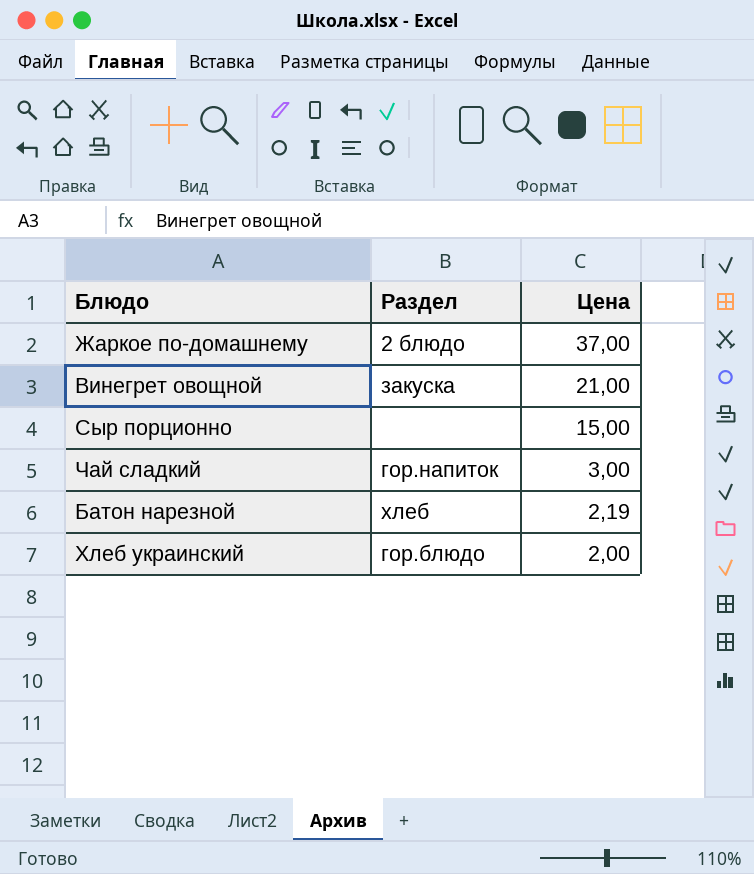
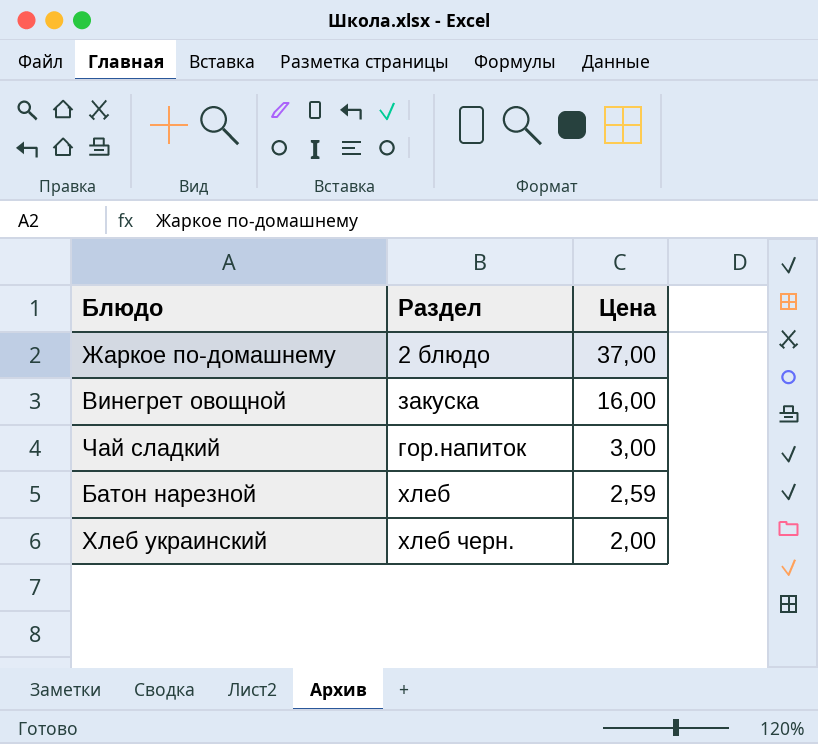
row Сыр порционно: none | 15,00 -> none
Винегрет овощной | Цена: 21,00 -> 16,00
Батон нарезной | Цена: 2,19 -> 2,59
Хлеб украинский | Раздел: гор.блюдо -> хлеб черн.

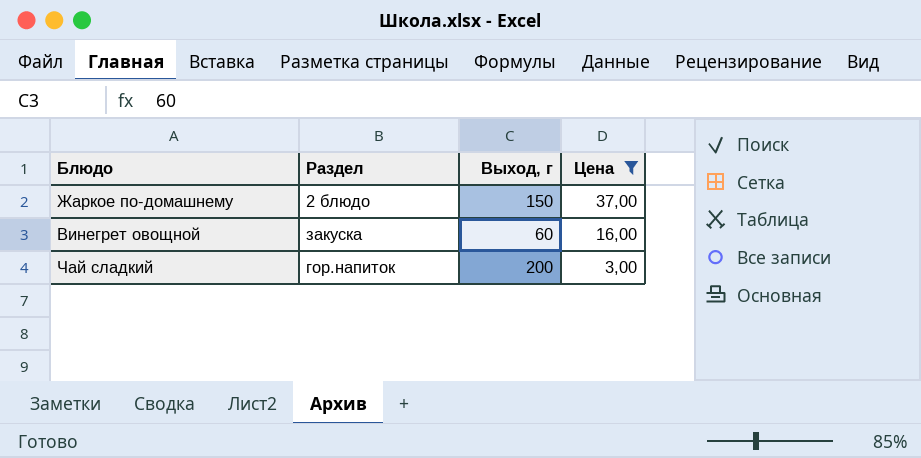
filter: none -> Цена >= 3,00
column Выход, г | position: none -> 3

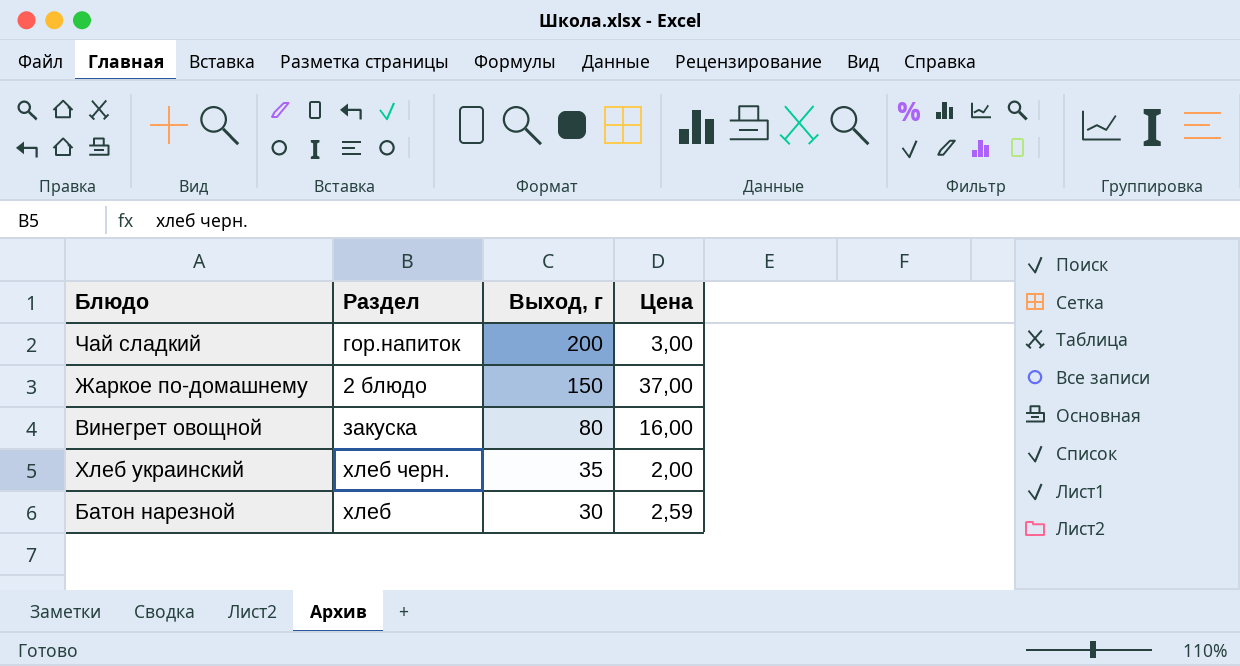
filter: Цена >= 3,00 -> none
row order: Цена descending -> Выход, г descending
Винегрет овощной | Выход, г: 60 -> 80

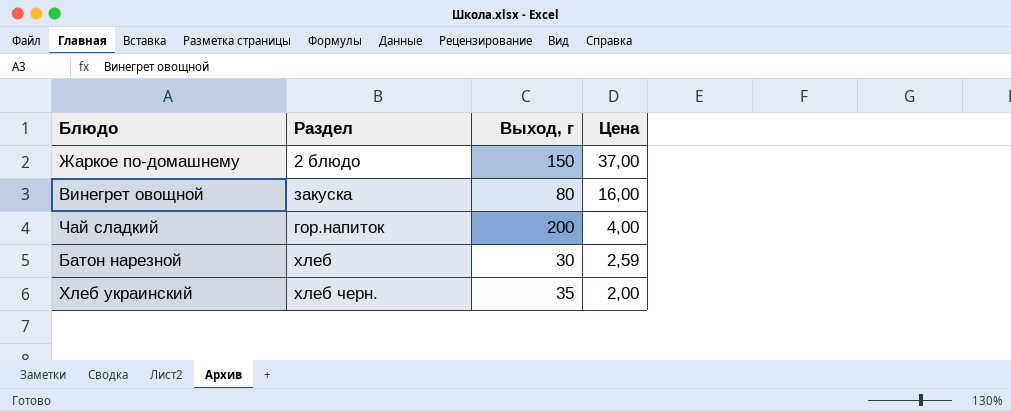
row order: Выход, г descending -> Цена descending
Чай сладкий | Цена: 3,00 -> 4,00

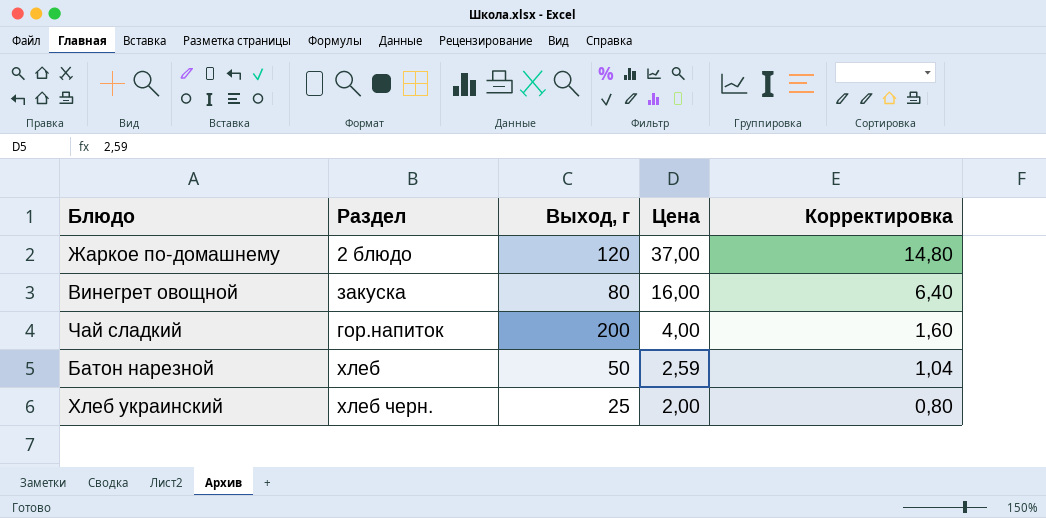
column Корректировка | formula: none -> [Цена] * 0,4
Жаркое по-домашнему | Выход, г: 150 -> 120
Батон нарезной | Выход, г: 30 -> 50
Хлеб украинский | Выход, г: 35 -> 25

